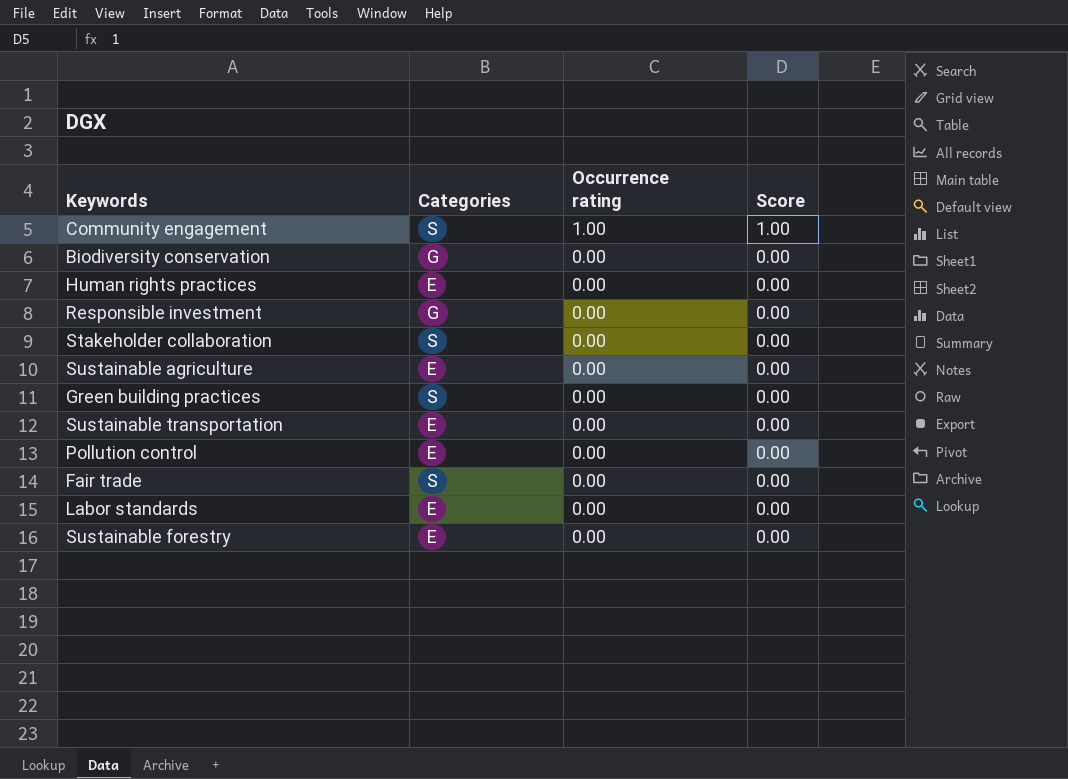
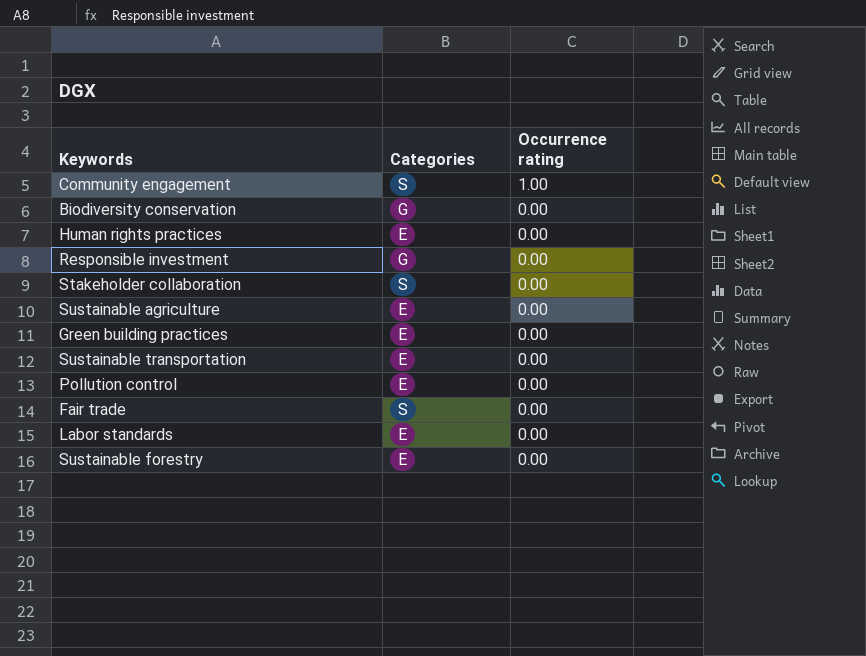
column Score | position: 4 -> none
Green building practices | Categories: S -> E

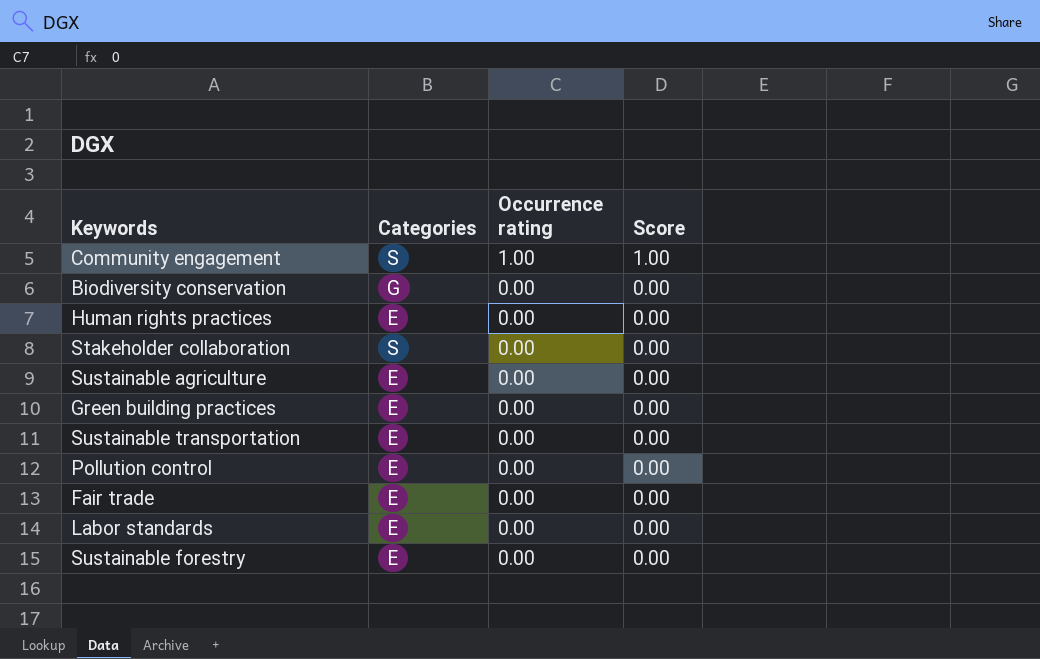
column Score | position: none -> 4
row Responsible investment: G | 0.00 -> none
Fair trade | Categories: S -> E

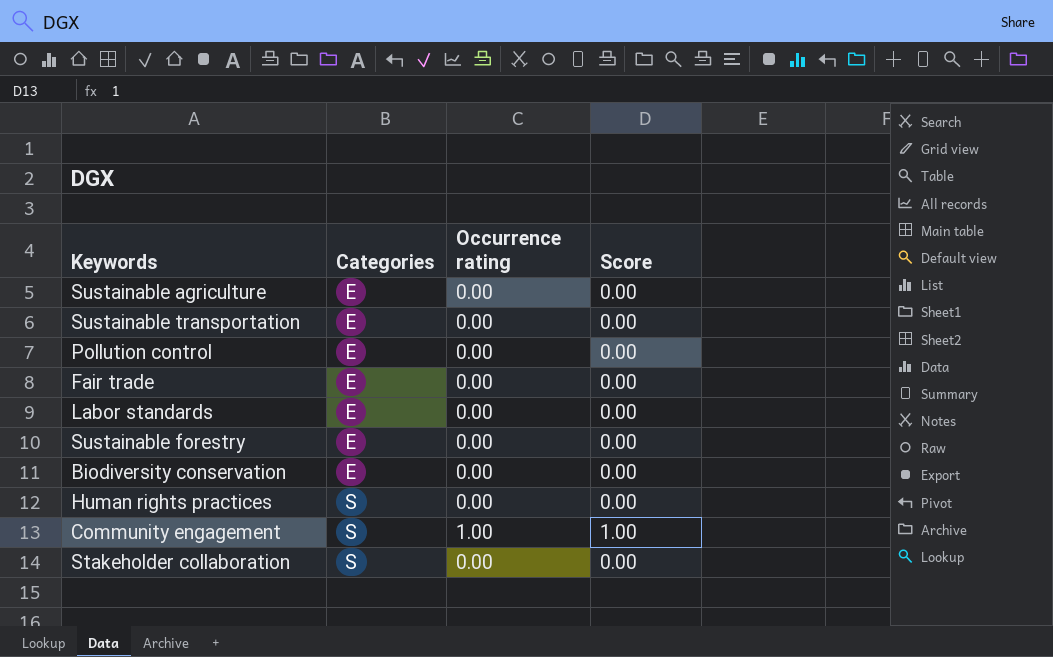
row order: Occurrence rating descending -> Categories ascending
row Green building practices: E | 0.00 | 0.00 -> none
Biodiversity conservation | Categories: G -> E
Human rights practices | Categories: E -> S

